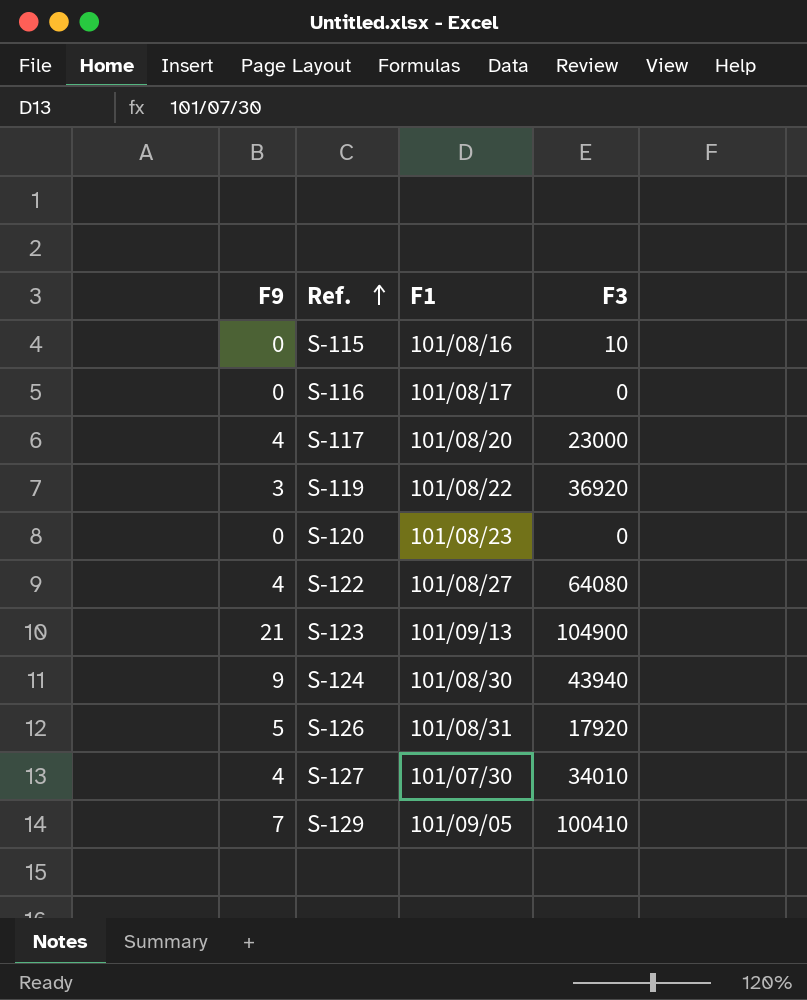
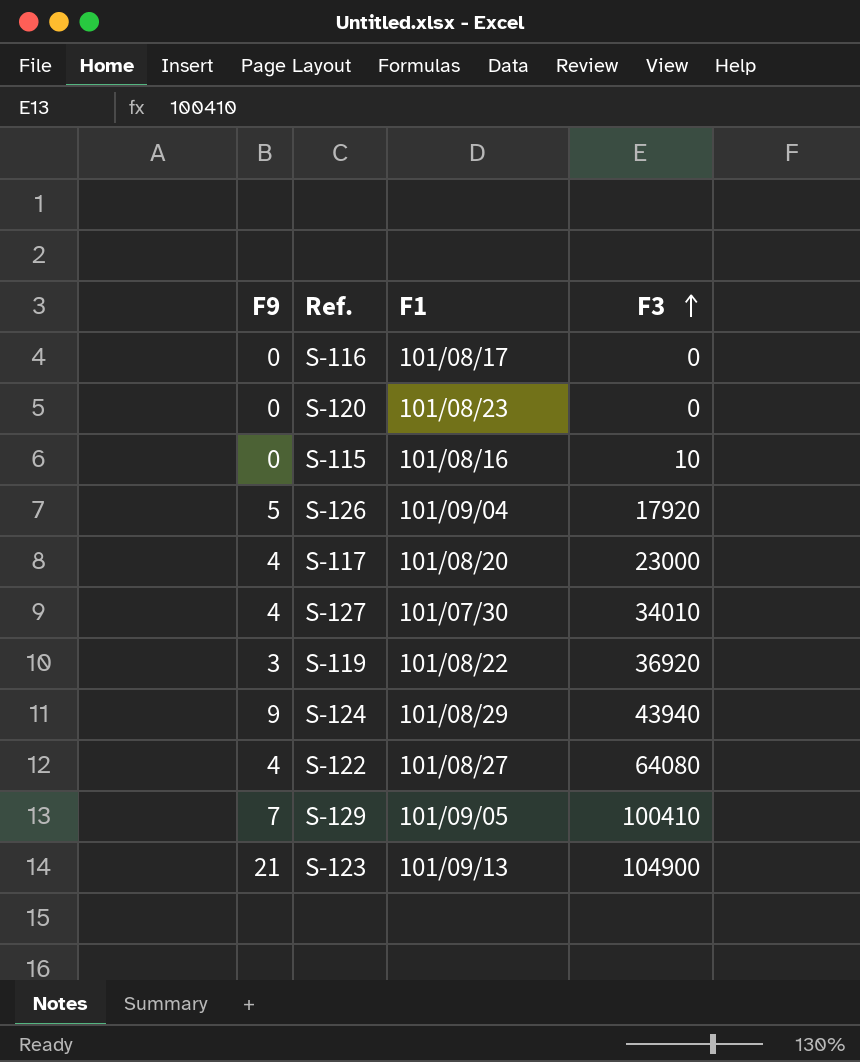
row order: Ref. ascending -> F3 ascending
S-126 | F1: 101/08/31 -> 101/09/04
S-124 | F1: 101/08/30 -> 101/08/29

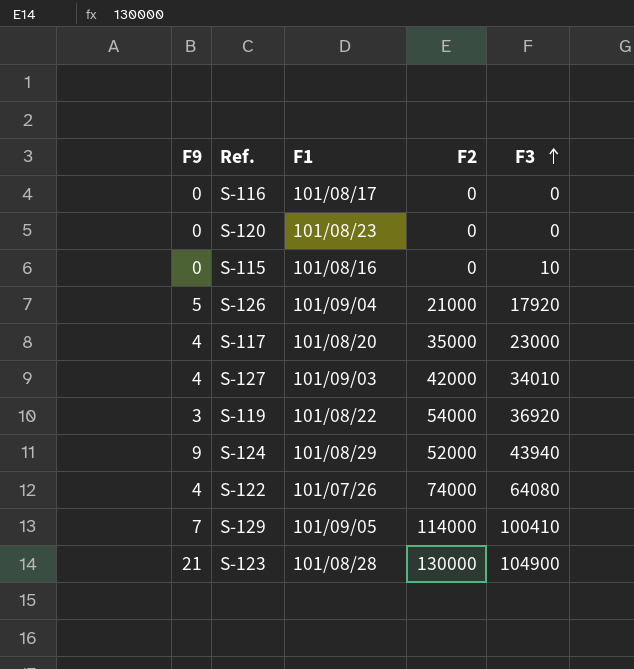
column F2 | position: none -> 4
S-127 | F1: 101/07/30 -> 101/09/03
S-122 | F1: 101/08/27 -> 101/07/26
S-123 | F1: 101/09/13 -> 101/08/28

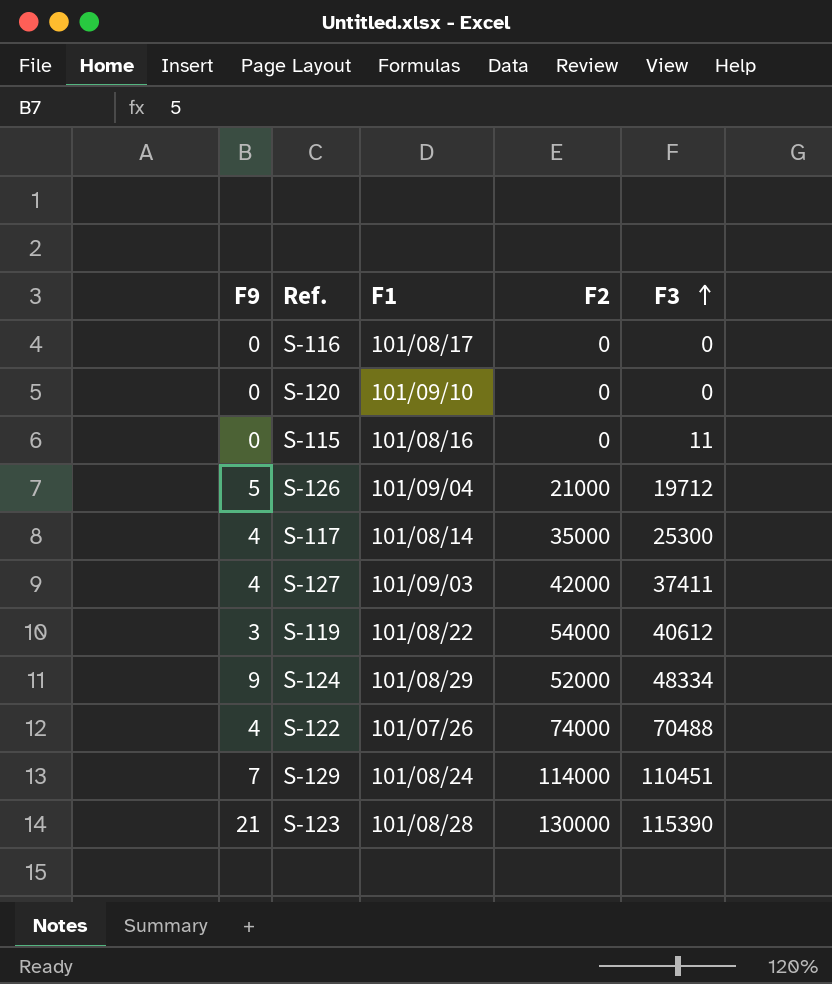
S-120 | F1: 101/08/23 -> 101/09/10
S-115 | F3: 10 -> 11
S-126 | F3: 17920 -> 19712
S-117 | F1: 101/08/20 -> 101/08/14
S-117 | F3: 23000 -> 25300
S-127 | F3: 34010 -> 37411
S-119 | F3: 36920 -> 40612
S-124 | F3: 43940 -> 48334
S-122 | F3: 64080 -> 70488
S-129 | F1: 101/09/05 -> 101/08/24
S-129 | F3: 100410 -> 110451
S-123 | F3: 104900 -> 115390

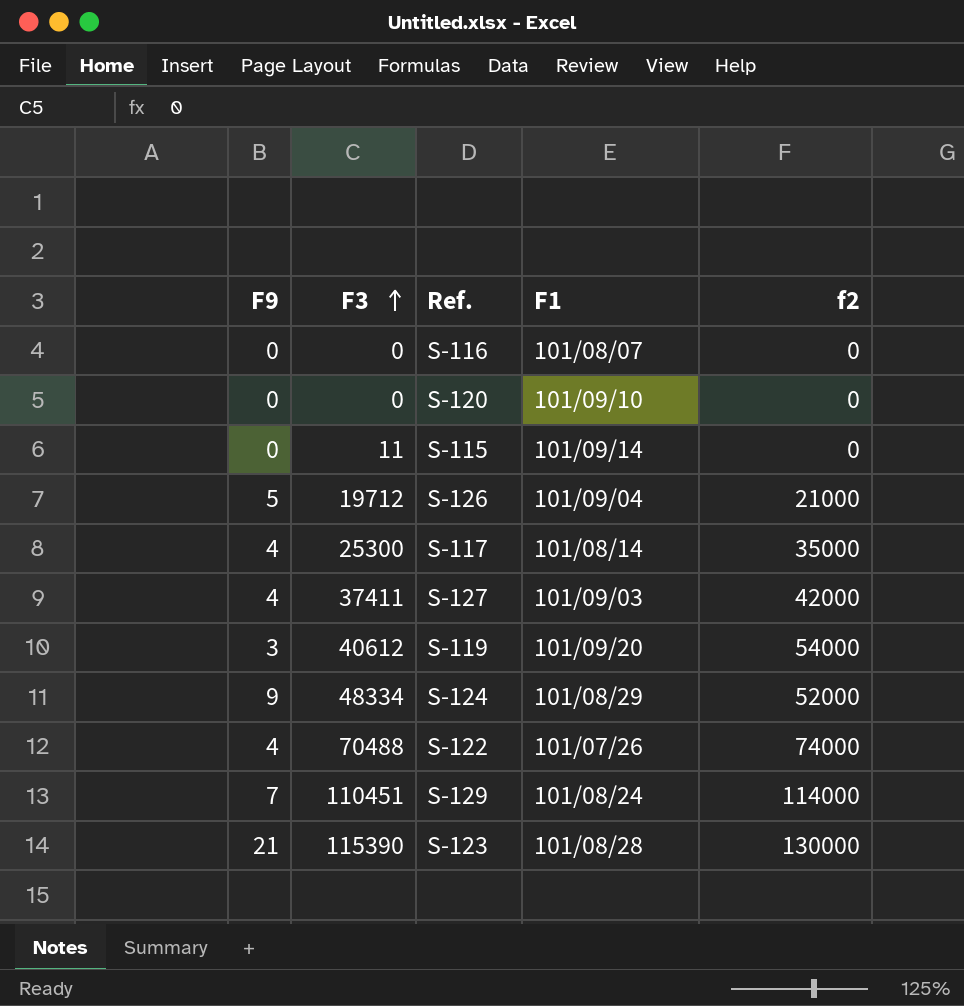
column F3 | position: 5 -> 2
column name: F2 -> f2
S-116 | F1: 101/08/17 -> 101/08/07
S-115 | F1: 101/08/16 -> 101/09/14
S-119 | F1: 101/08/22 -> 101/09/20

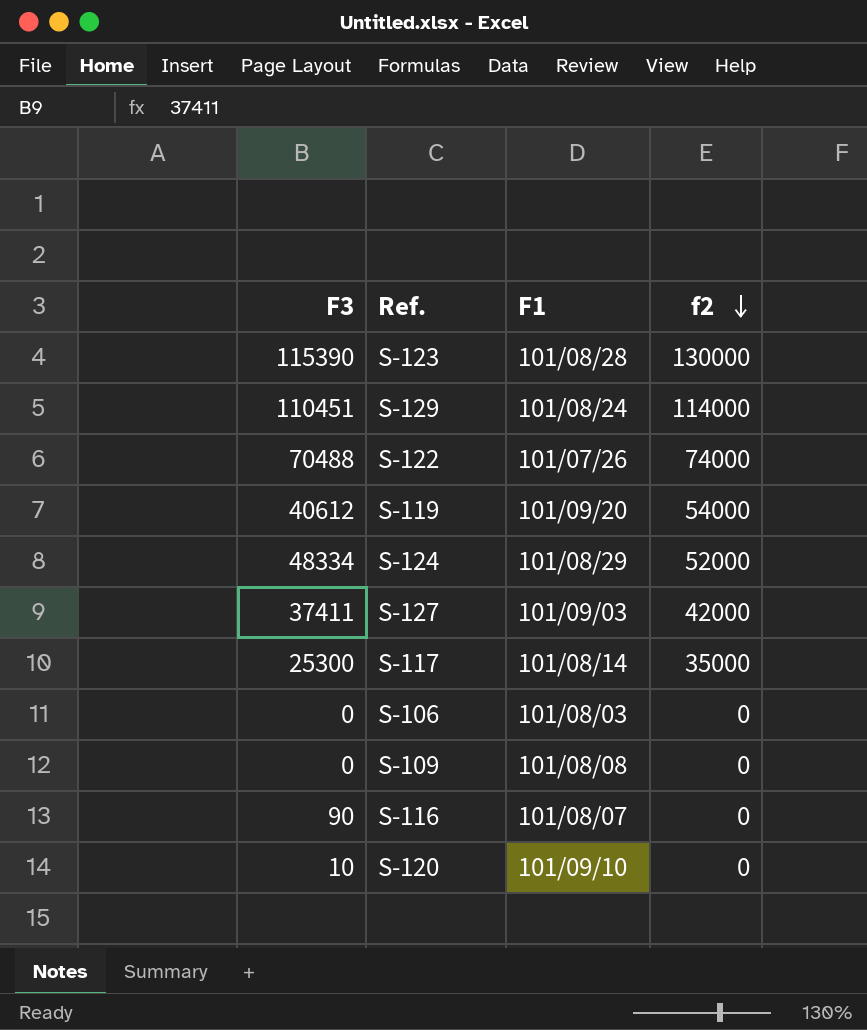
row order: F3 ascending -> f2 descending
column F9 | position: 1 -> none
row S-115: 0 | 11 | 101/09/14 | 0 -> none
row S-126: 5 | 19712 | 101/09/04 | 21000 -> none
row S-106: none -> 0 | 101/08/03 | 0
row S-109: none -> 0 | 101/08/08 | 0
S-116 | F3: 0 -> 90
S-120 | F3: 0 -> 10

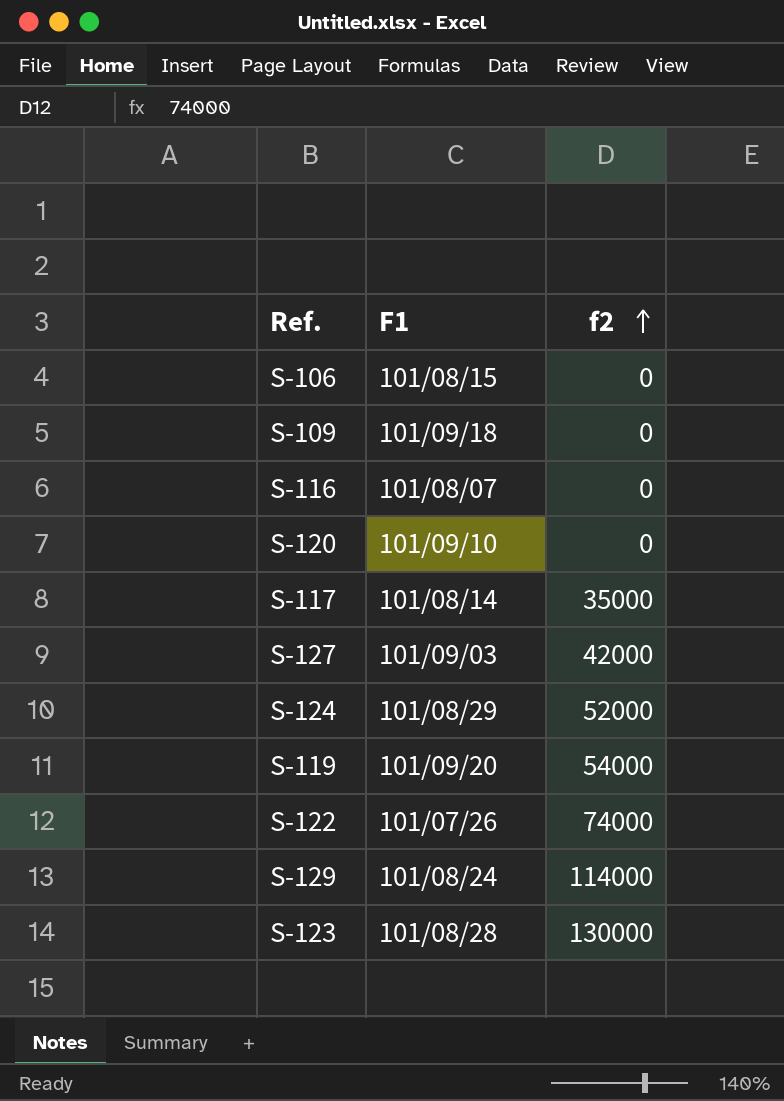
row order: f2 descending -> f2 ascending
column F3 | position: 1 -> none
S-106 | F1: 101/08/03 -> 101/08/15
S-109 | F1: 101/08/08 -> 101/09/18

